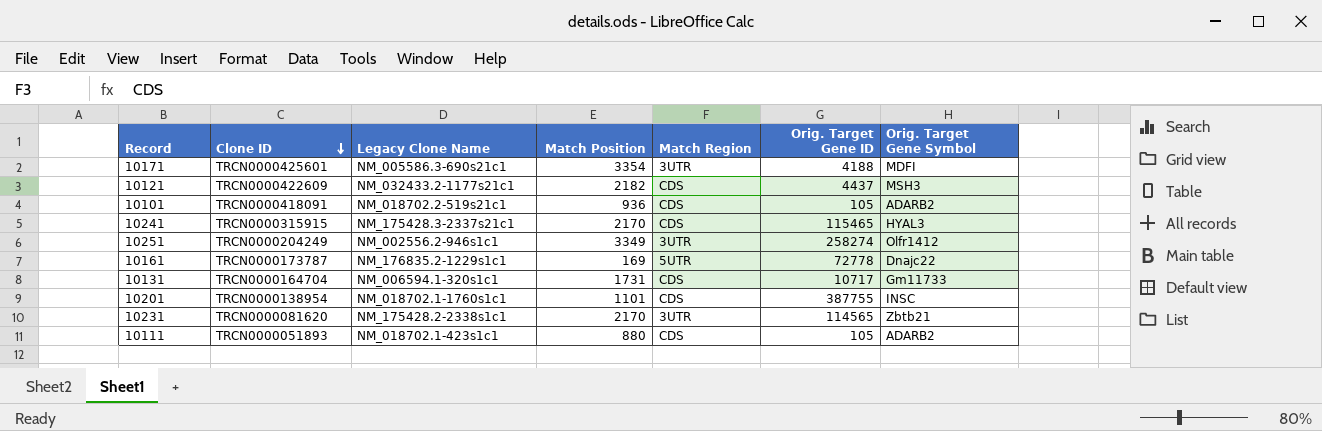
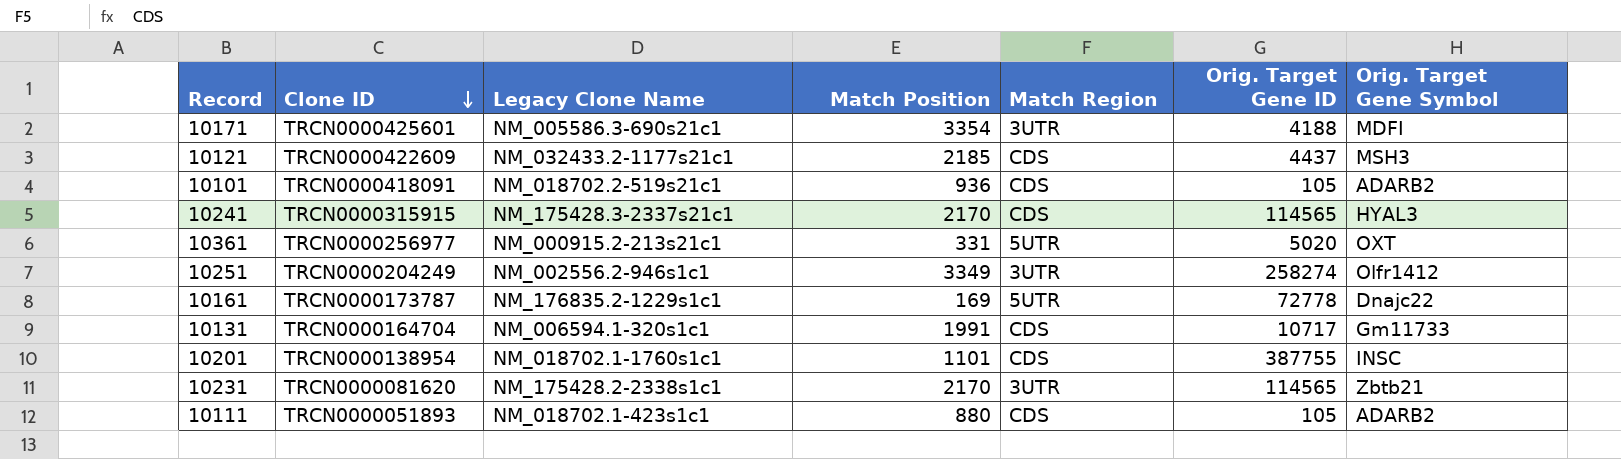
10121 | Match Position: 2182 -> 2185
10241 | Orig. Target Gene ID: 115465 -> 114565
row 10361: none -> TRCN0000256977 | NM_000915.2-213s21c1 | 331 | 5UTR | 5020 | OXT
10131 | Match Position: 1731 -> 1991

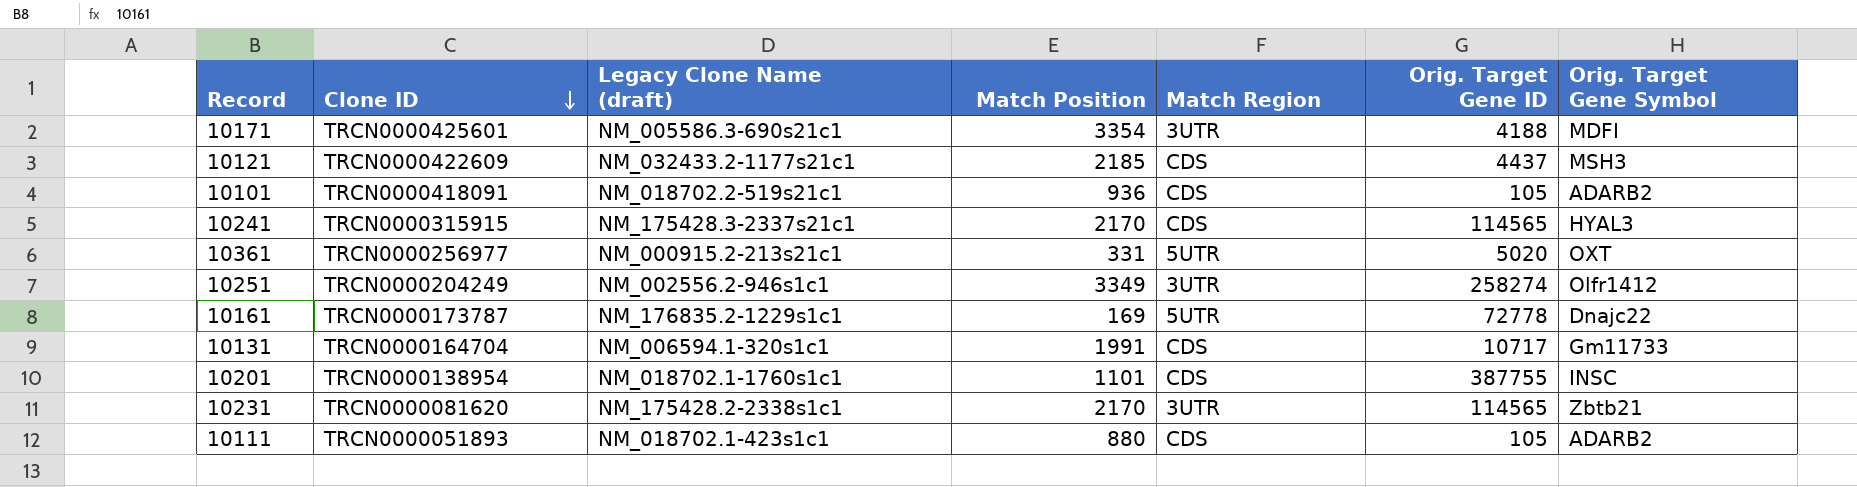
column name: Legacy Clone Name -> Legacy Clone Name (draft)

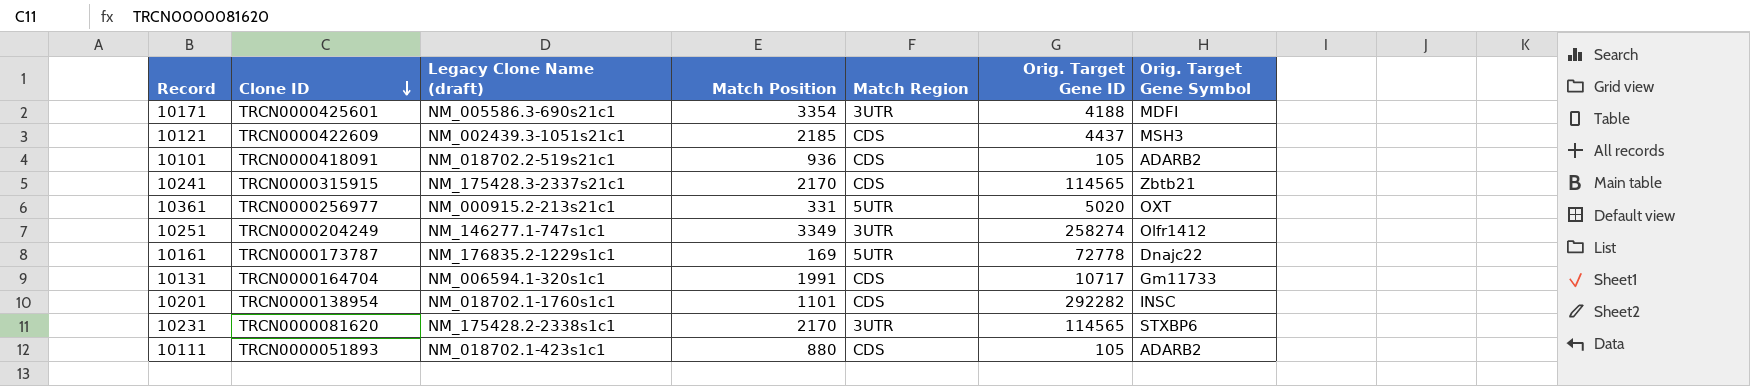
10121 | Legacy Clone Name (draft): NM_032433.2-1177s21c1 -> NM_002439.3-1051s21c1
10241 | Orig. Target Gene Symbol: HYAL3 -> Zbtb21
10251 | Legacy Clone Name (draft): NM_002556.2-946s1c1 -> NM_146277.1-747s1c1
10201 | Orig. Target Gene ID: 387755 -> 292282
10231 | Orig. Target Gene Symbol: Zbtb21 -> STXBP6

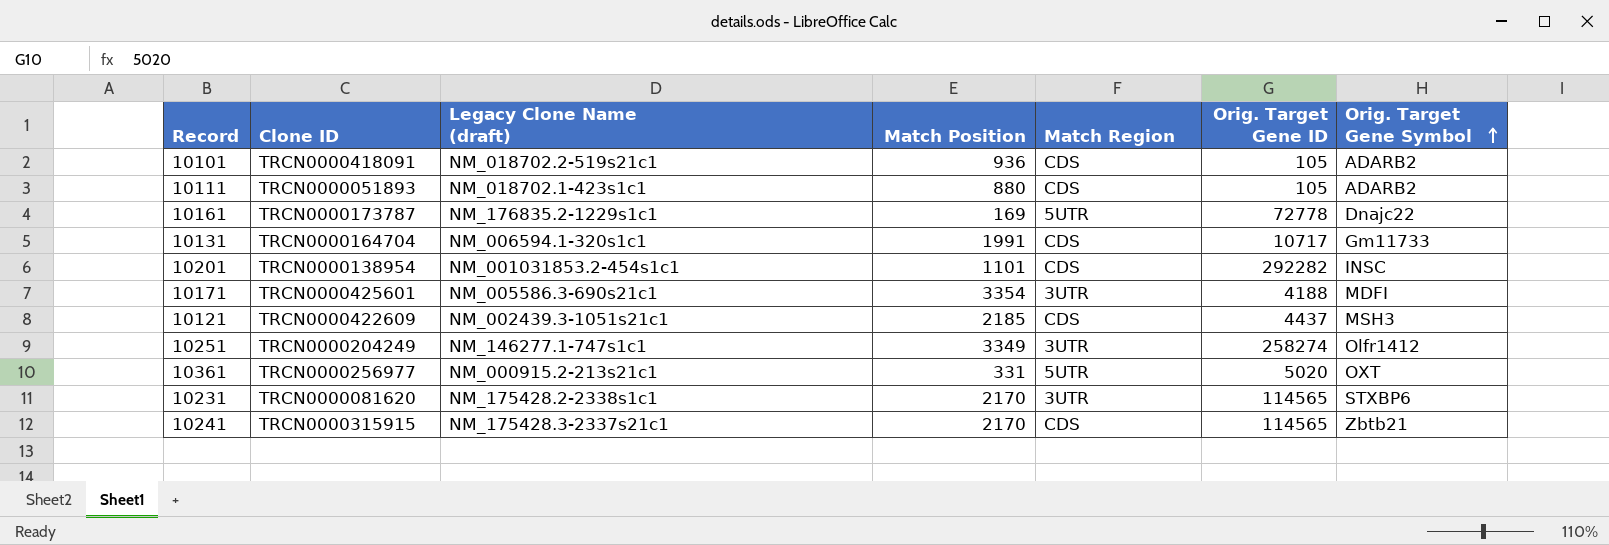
row order: Clone ID descending -> Orig. Target Gene Symbol ascending
10201 | Legacy Clone Name (draft): NM_018702.1-1760s1c1 -> NM_001031853.2-454s1c1

